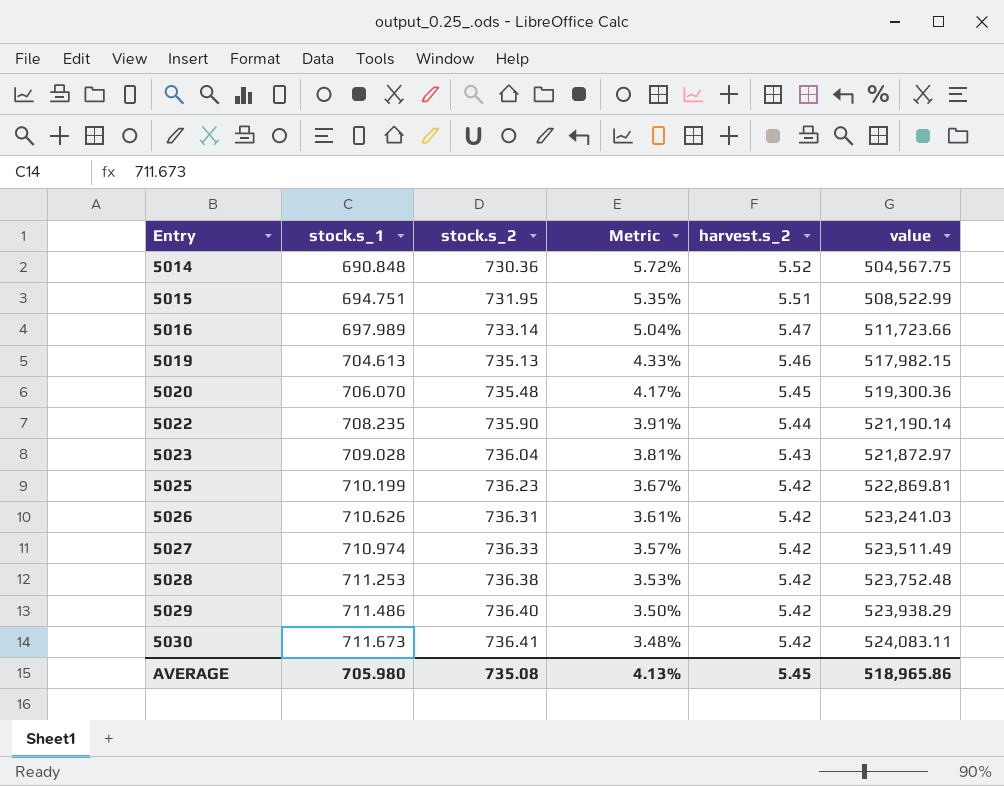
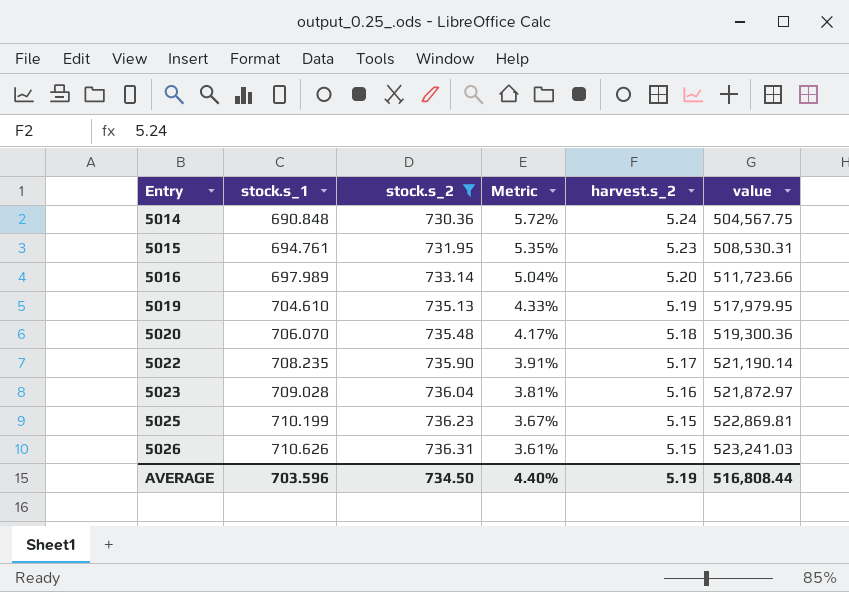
filter: none -> stock.s_2 <= 736.31
5014 | harvest.s_2: 5.52 -> 5.24
5015 | stock.s_1: 694.751 -> 694.761
5015 | harvest.s_2: 5.51 -> 5.23
5015 | value: 508,522.99 -> 508,530.31
5016 | harvest.s_2: 5.47 -> 5.20
5019 | stock.s_1: 704.613 -> 704.610
5019 | harvest.s_2: 5.46 -> 5.19
5019 | value: 517,982.15 -> 517,979.95
5020 | harvest.s_2: 5.45 -> 5.18
5022 | harvest.s_2: 5.44 -> 5.17
5023 | harvest.s_2: 5.43 -> 5.16
5025 | harvest.s_2: 5.42 -> 5.15
5026 | harvest.s_2: 5.42 -> 5.15
AVERAGE | stock.s_1: 705.980 -> 703.596
AVERAGE | stock.s_2: 735.08 -> 734.50
AVERAGE | Metric: 4.13% -> 4.40%
AVERAGE | harvest.s_2: 5.45 -> 5.19
AVERAGE | value: 518,965.86 -> 516,808.44

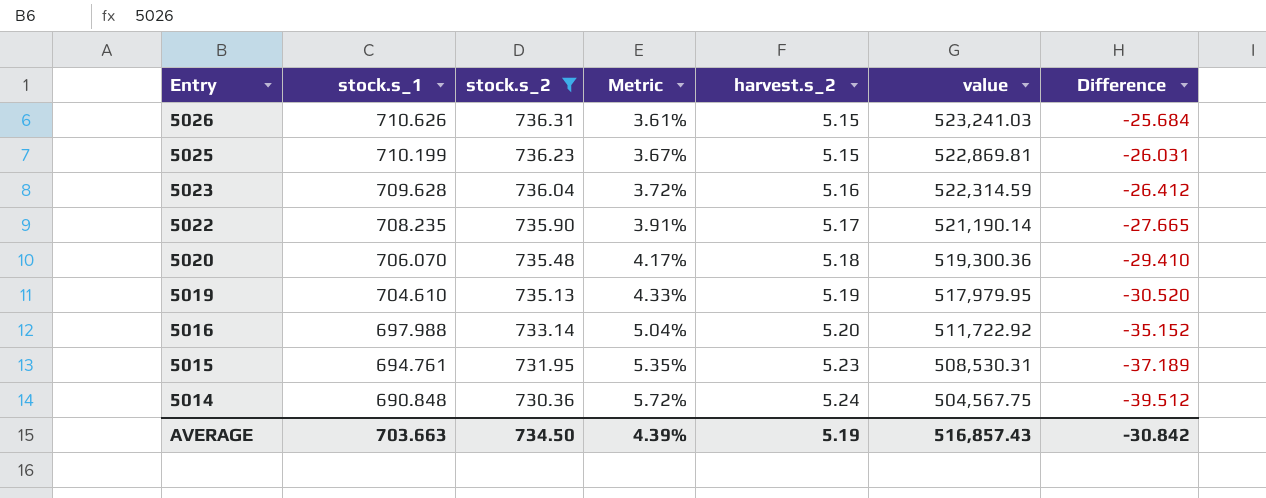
row order: Entry ascending -> Entry descending
column Difference | formula: none -> [stock.s_1] - [stock.s_2]
5023 | stock.s_1: 709.028 -> 709.628
5023 | Metric: 3.81% -> 3.72%
5023 | value: 521,872.97 -> 522,314.59
5016 | stock.s_1: 697.989 -> 697.988
5016 | value: 511,723.66 -> 511,722.92
AVERAGE | stock.s_1: 703.596 -> 703.663
AVERAGE | Metric: 4.40% -> 4.39%
AVERAGE | value: 516,808.44 -> 516,857.43

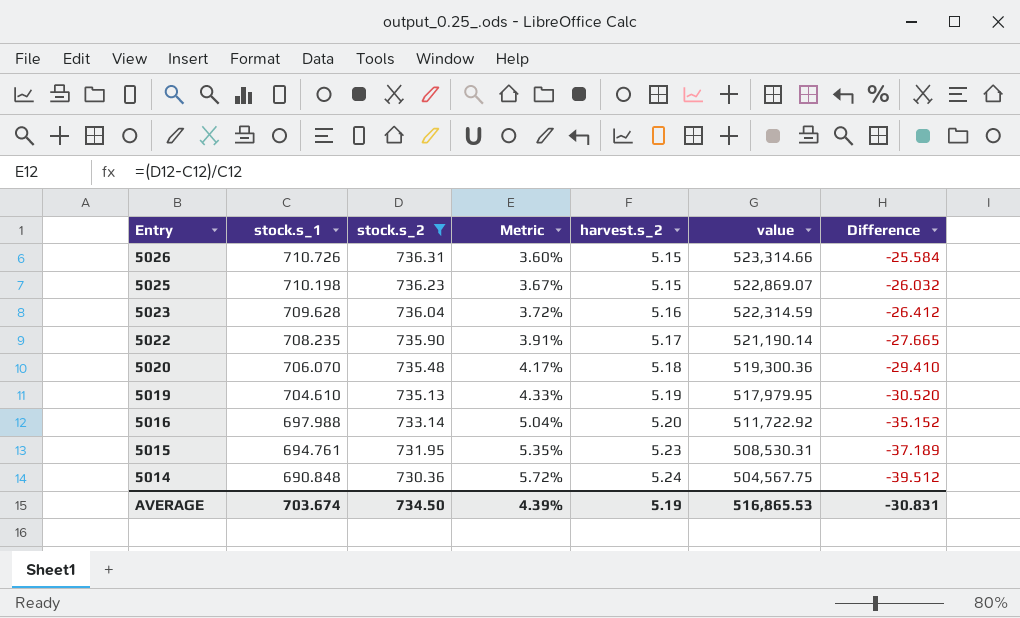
5026 | stock.s_1: 710.626 -> 710.726
5026 | Metric: 3.61% -> 3.60%
5026 | value: 523,241.03 -> 523,314.66
5026 | Difference: -25.684 -> -25.584
5025 | stock.s_1: 710.199 -> 710.198
5025 | value: 522,869.81 -> 522,869.07
5025 | Difference: -26.031 -> -26.032
AVERAGE | stock.s_1: 703.663 -> 703.674
AVERAGE | value: 516,857.43 -> 516,865.53
AVERAGE | Difference: -30.842 -> -30.831

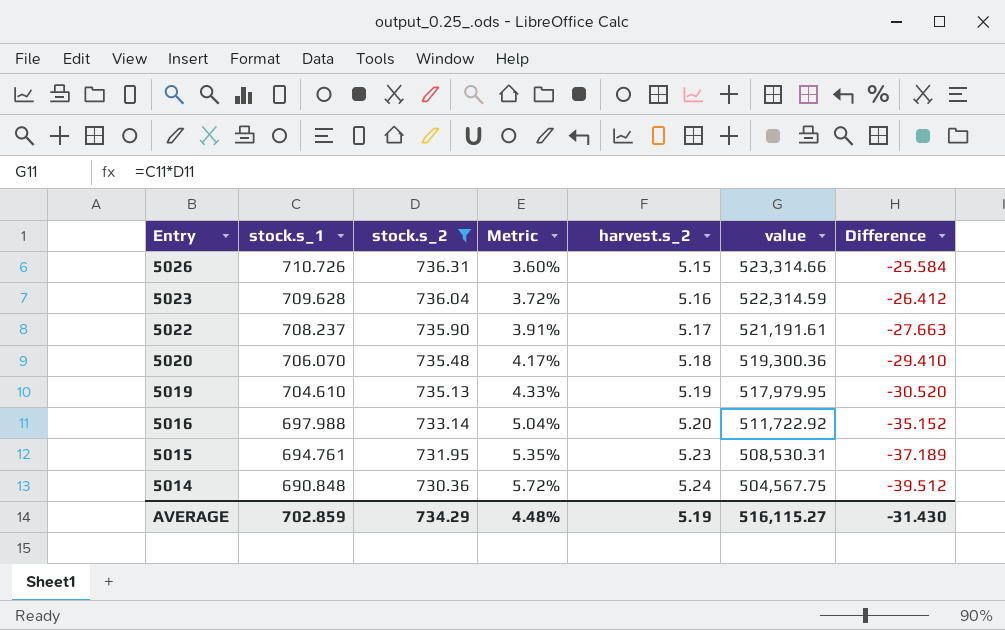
row 5025: 710.198 | 736.23 | 3.67% | 5.15 | 522,869.07 | -26.032 -> none
5022 | stock.s_1: 708.235 -> 708.237
5022 | value: 521,190.14 -> 521,191.61
5022 | Difference: -27.665 -> -27.663
AVERAGE | stock.s_1: 703.674 -> 702.859
AVERAGE | stock.s_2: 734.50 -> 734.29
AVERAGE | Metric: 4.39% -> 4.48%
AVERAGE | value: 516,865.53 -> 516,115.27
AVERAGE | Difference: -30.831 -> -31.430

